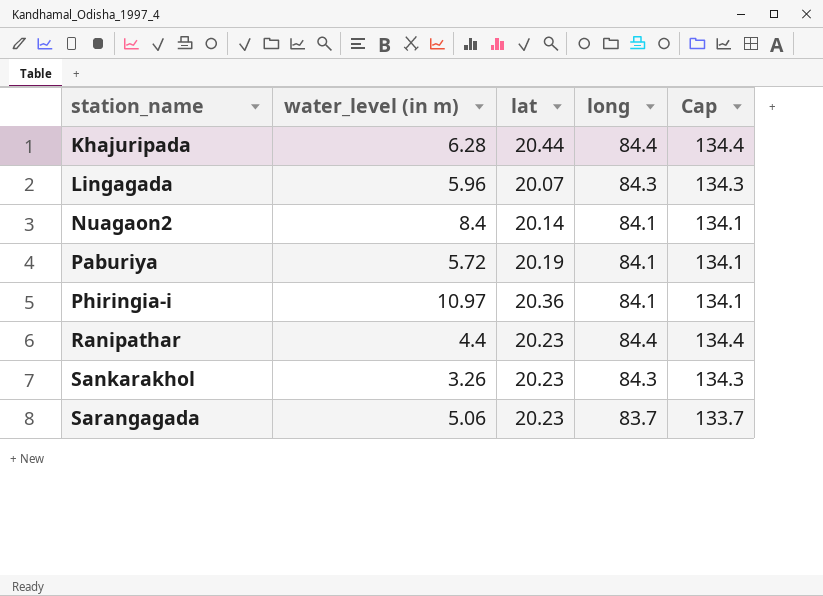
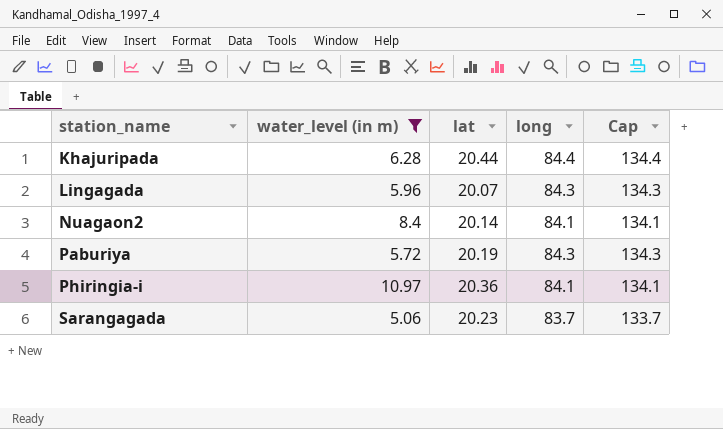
filter: none -> water_level (in m) >= 5.06
Paburiya | long: 84.1 -> 84.3
Paburiya | Cap: 134.1 -> 134.3

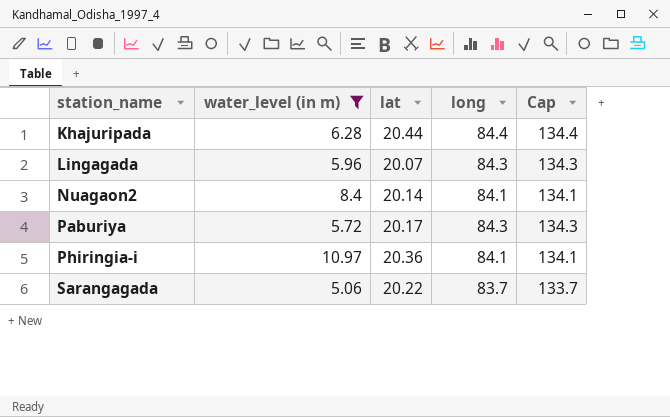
Paburiya | lat: 20.19 -> 20.17
Sarangagada | lat: 20.23 -> 20.22

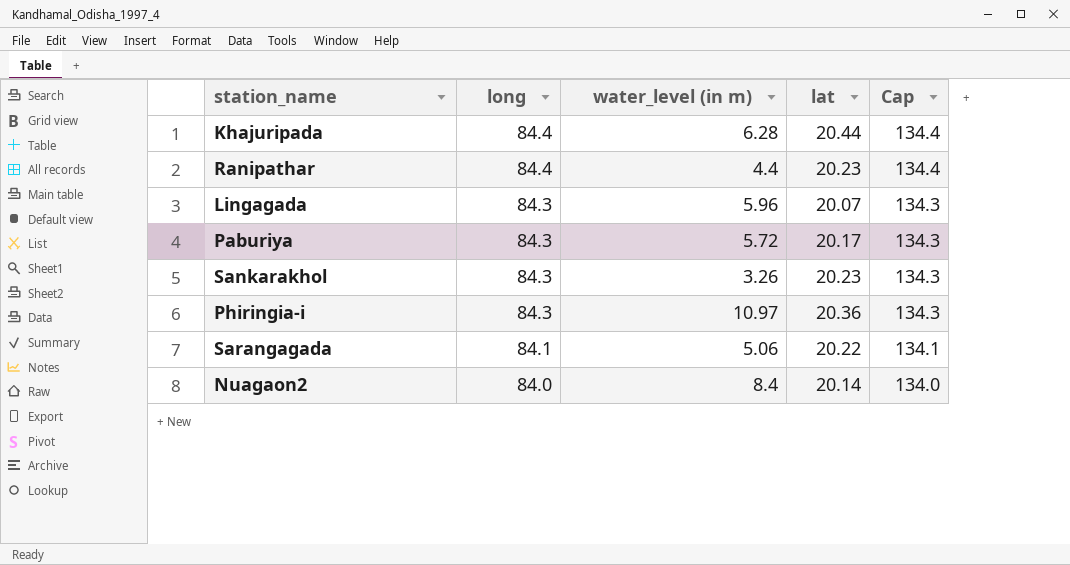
filter: water_level (in m) >= 5.06 -> none
row order: station_name ascending -> long descending
column long | position: 4 -> 2
Phiringia-i | long: 84.1 -> 84.3
Phiringia-i | Cap: 134.1 -> 134.3
Sarangagada | long: 83.7 -> 84.1
Sarangagada | Cap: 133.7 -> 134.1
Nuagaon2 | long: 84.1 -> 84.0
Nuagaon2 | Cap: 134.1 -> 134.0

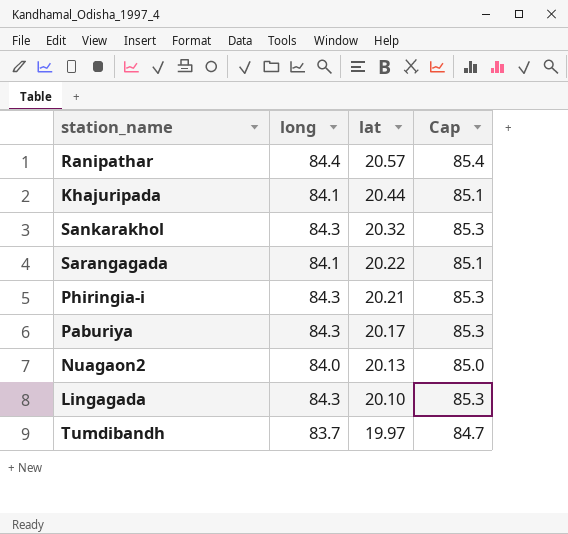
row order: long descending -> lat descending
column water_level (in m) | position: 3 -> none
column Cap | formula: [long] + 50 -> [long] + 1
Ranipathar | lat: 20.23 -> 20.57
Khajuripada | long: 84.4 -> 84.1
Sankarakhol | lat: 20.23 -> 20.32
Phiringia-i | lat: 20.36 -> 20.21
Nuagaon2 | lat: 20.14 -> 20.13
Lingagada | lat: 20.07 -> 20.10
row Tumdibandh: none -> 83.7 | 19.97 | 84.7

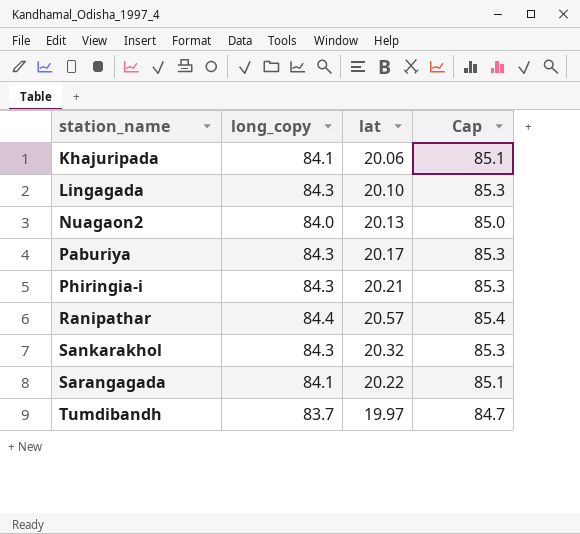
row order: lat descending -> station_name ascending
column name: long -> long_copy
Khajuripada | lat: 20.44 -> 20.06

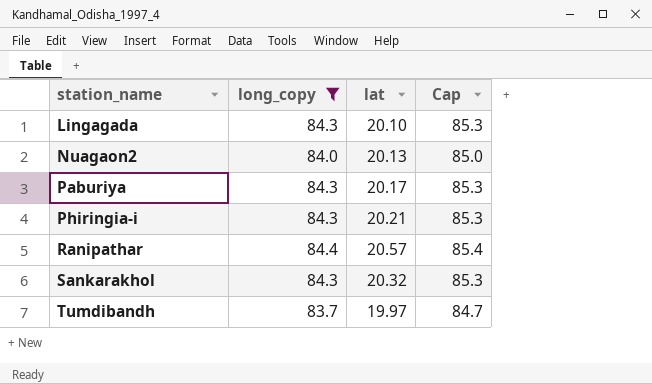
filter: none -> long_copy != 84.1

